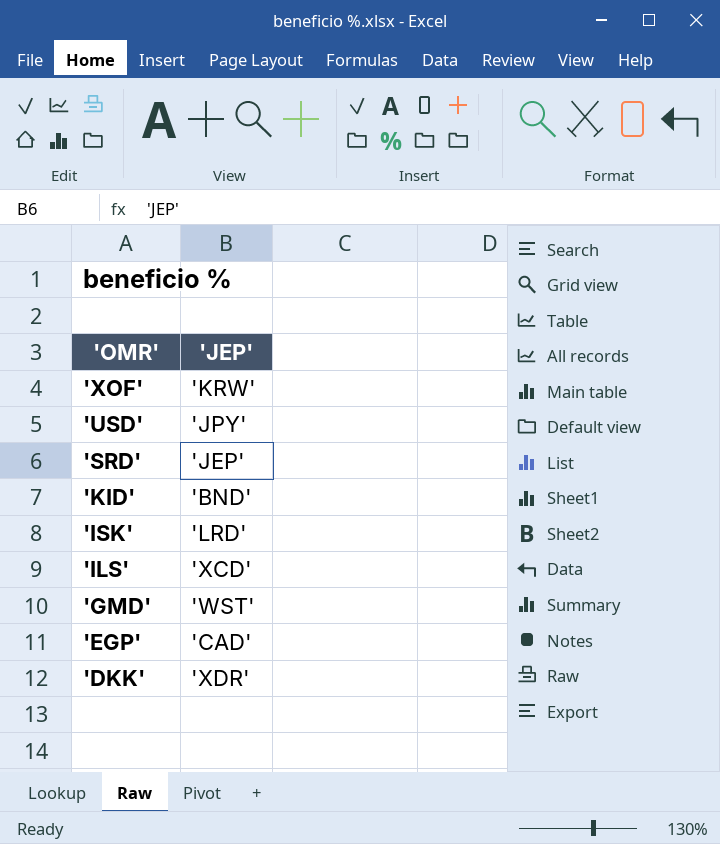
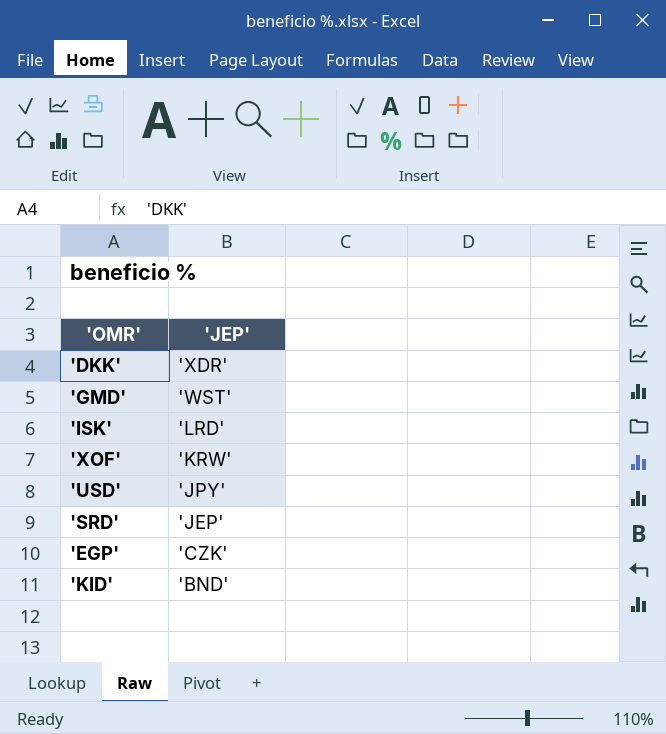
row order: 'OMR' descending -> 'JEP' descending
row 'ILS': 'XCD' -> none
'EGP' | 'JEP': 'CAD' -> 'CZK'

